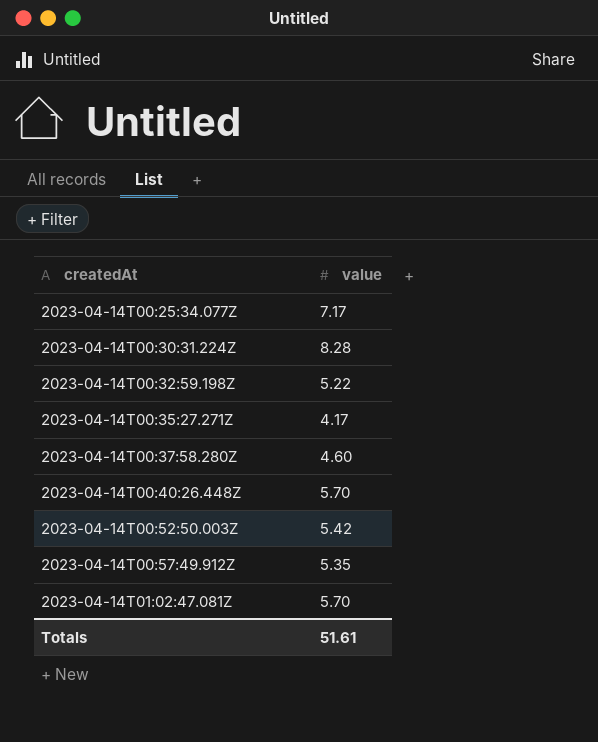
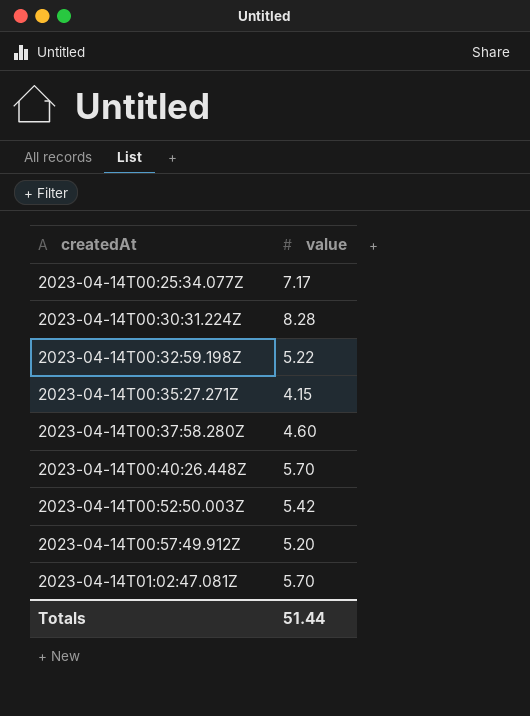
2023-04-14T00:35:27.271Z | value: 4.17 -> 4.15
2023-04-14T00:57:49.912Z | value: 5.35 -> 5.20
Totals | value: 51.61 -> 51.44

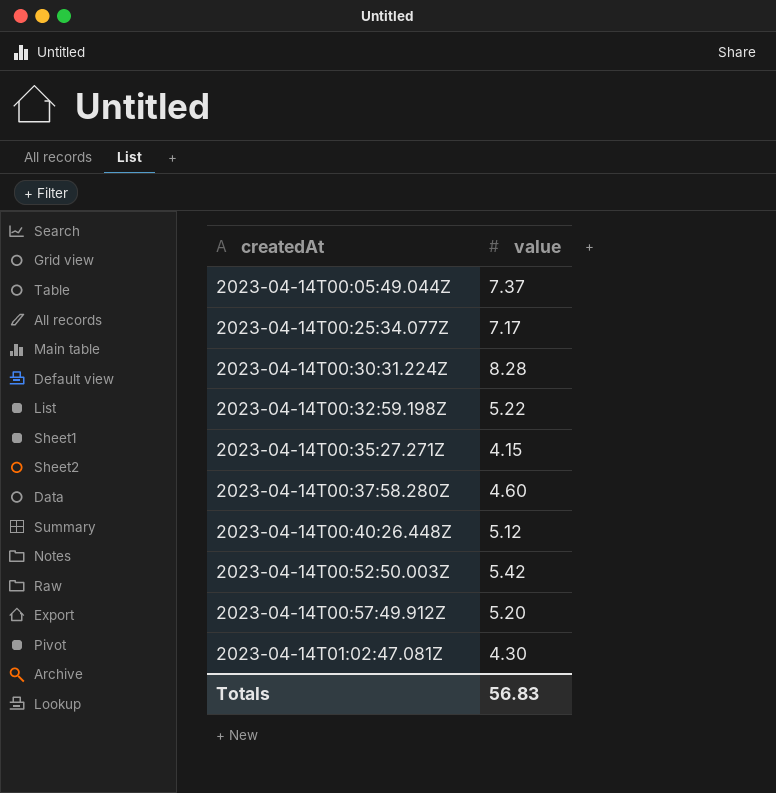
row 2023-04-14T00:05:49.044Z: none -> 7.37
2023-04-14T00:40:26.448Z | value: 5.70 -> 5.12
2023-04-14T01:02:47.081Z | value: 5.70 -> 4.30
Totals | value: 51.44 -> 56.83

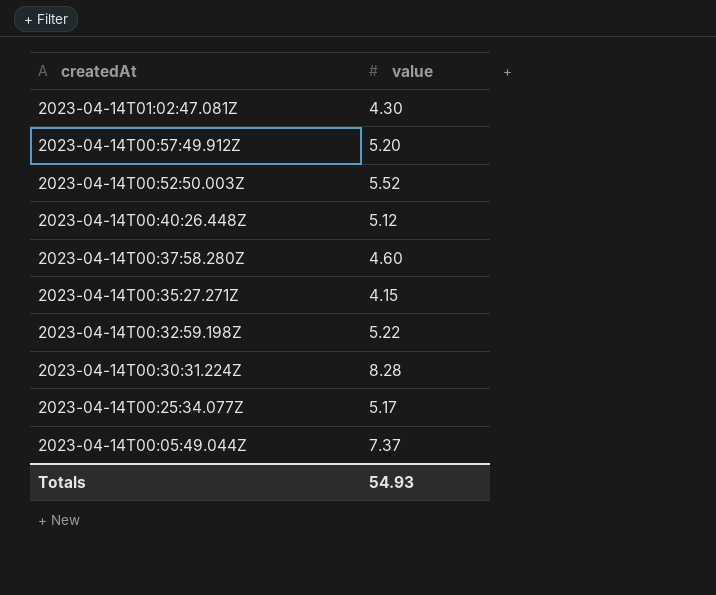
row order: createdAt ascending -> createdAt descending
2023-04-14T00:52:50.003Z | value: 5.42 -> 5.52
2023-04-14T00:25:34.077Z | value: 7.17 -> 5.17
Totals | value: 56.83 -> 54.93

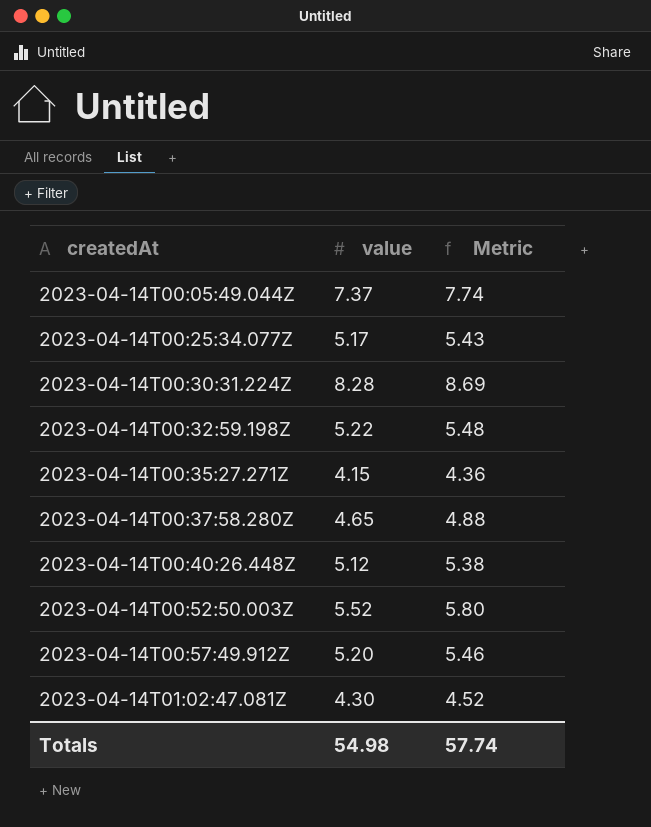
row order: createdAt descending -> createdAt ascending
column Metric | formula: none -> [value] * 1.05
2023-04-14T00:37:58.280Z | value: 4.60 -> 4.65
Totals | value: 54.93 -> 54.98

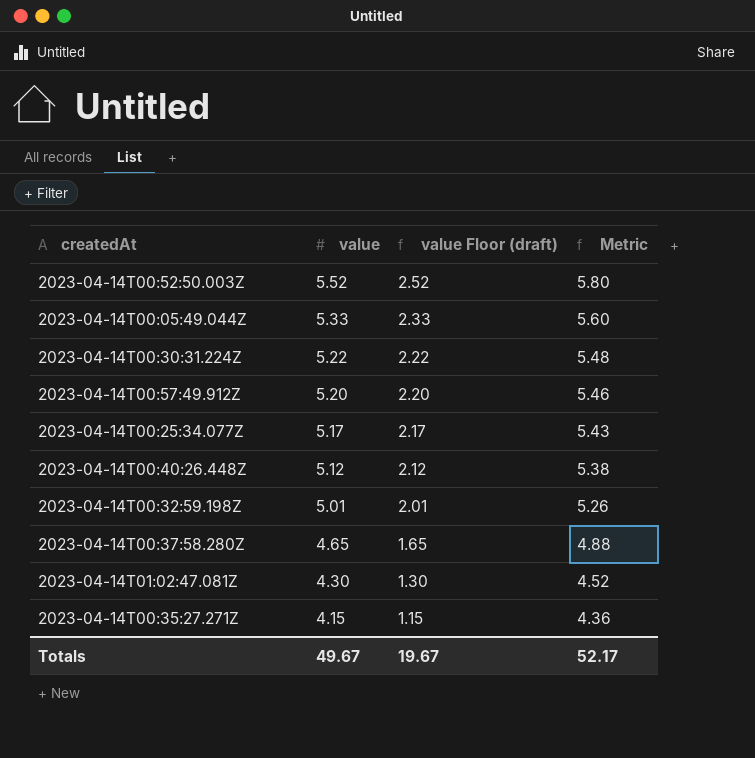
row order: createdAt ascending -> value descending
column value Floor (draft) | formula: none -> [value] - 3
2023-04-14T00:05:49.044Z | value: 7.37 -> 5.33
2023-04-14T00:05:49.044Z | Metric: 7.74 -> 5.60
2023-04-14T00:30:31.224Z | value: 8.28 -> 5.22
2023-04-14T00:30:31.224Z | Metric: 8.69 -> 5.48
2023-04-14T00:32:59.198Z | value: 5.22 -> 5.01
2023-04-14T00:32:59.198Z | Metric: 5.48 -> 5.26
Totals | value: 54.98 -> 49.67
Totals | Metric: 57.74 -> 52.17

